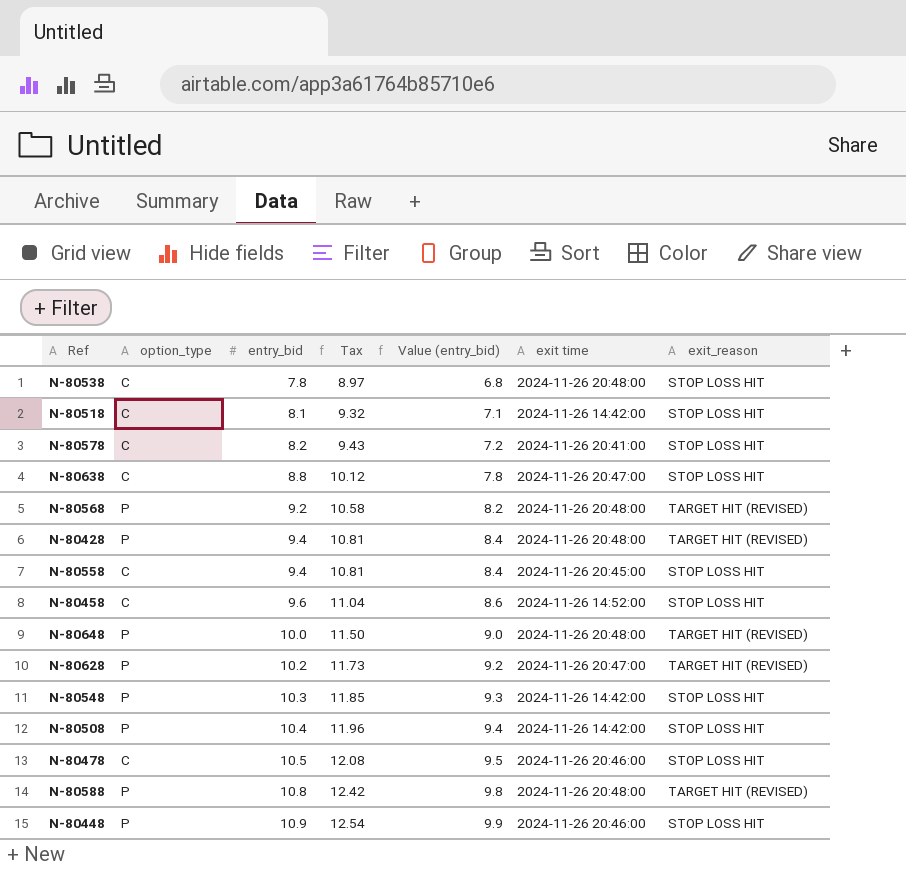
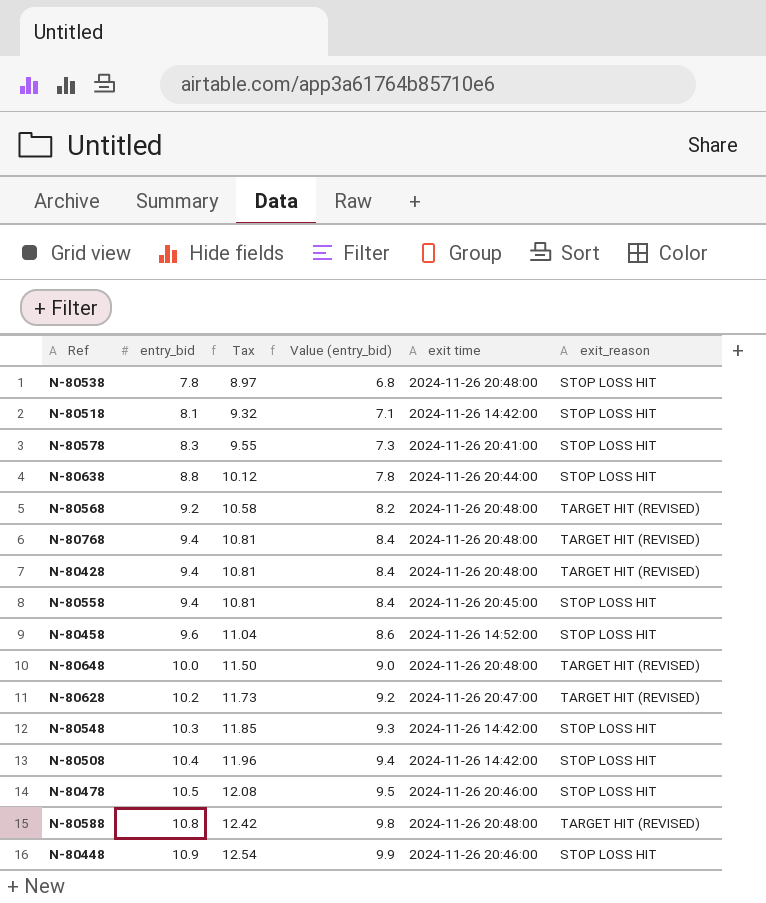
column option_type | position: 2 -> none
N-80578 | entry_bid: 8.2 -> 8.3
N-80578 | Tax: 9.43 -> 9.55
N-80578 | Value (entry_bid): 7.2 -> 7.3
N-80638 | exit time: 2024-11-26 20:47:00 -> 2024-11-26 20:44:00
row N-80768: none -> 9.4 | 10.81 | 8.4 | 2024-11-26 20:48:00 | TARGET HIT (REVISED)

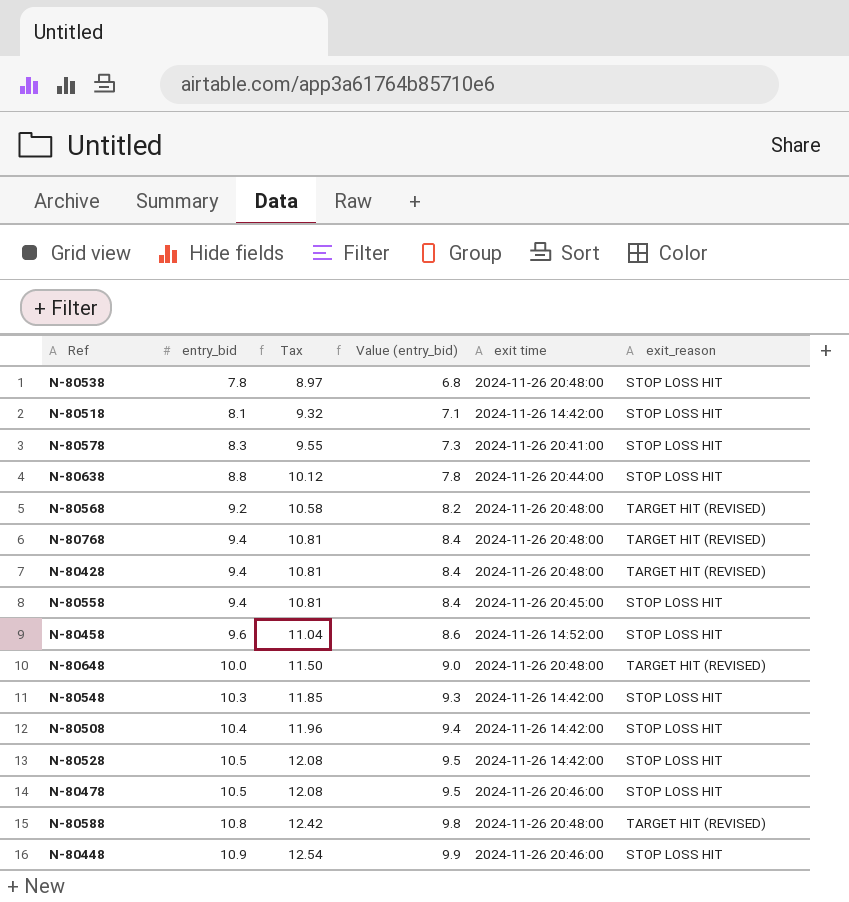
row N-80628: 10.2 | 11.73 | 9.2 | 2024-11-26 20:47:00 | TARGET HIT (REVISED) -> none
row N-80528: none -> 10.5 | 12.08 | 9.5 | 2024-11-26 14:42:00 | STOP LOSS HIT

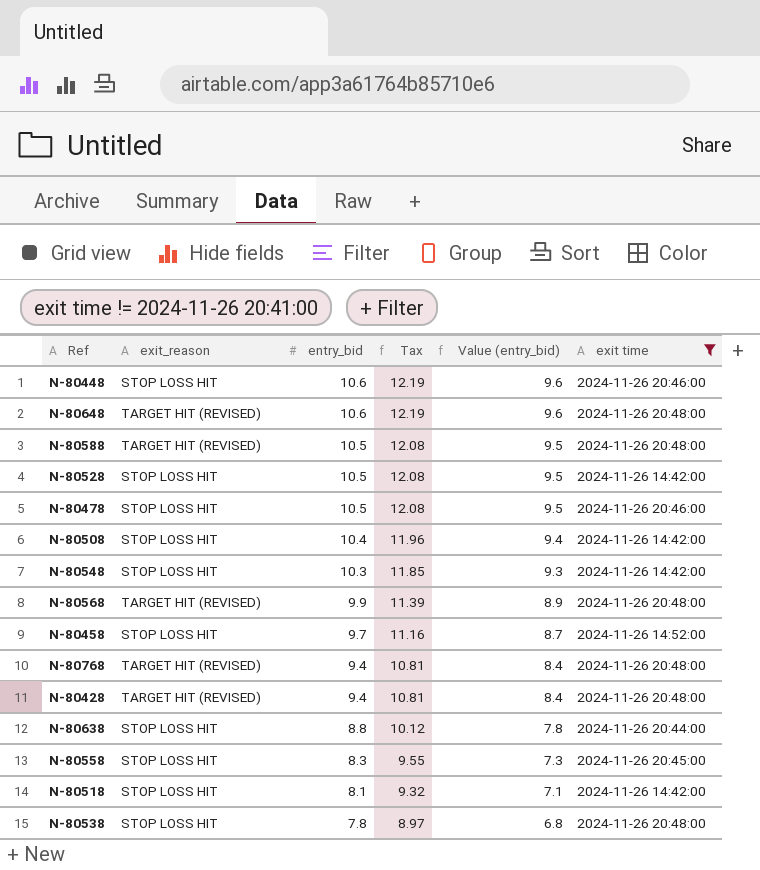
filter: none -> exit time != 2024-11-26 20:41:00
row order: entry_bid ascending -> entry_bid descending
column exit_reason | position: 6 -> 2
N-80448 | entry_bid: 10.9 -> 10.6
N-80448 | Tax: 12.54 -> 12.19
N-80448 | Value (entry_bid): 9.9 -> 9.6
N-80648 | entry_bid: 10.0 -> 10.6
N-80648 | Tax: 11.50 -> 12.19
N-80648 | Value (entry_bid): 9.0 -> 9.6
N-80588 | entry_bid: 10.8 -> 10.5
N-80588 | Tax: 12.42 -> 12.08
N-80588 | Value (entry_bid): 9.8 -> 9.5
N-80568 | entry_bid: 9.2 -> 9.9
N-80568 | Tax: 10.58 -> 11.39
N-80568 | Value (entry_bid): 8.2 -> 8.9
N-80458 | entry_bid: 9.6 -> 9.7
N-80458 | Tax: 11.04 -> 11.16
N-80458 | Value (entry_bid): 8.6 -> 8.7
N-80558 | entry_bid: 9.4 -> 8.3
N-80558 | Tax: 10.81 -> 9.55
N-80558 | Value (entry_bid): 8.4 -> 7.3

